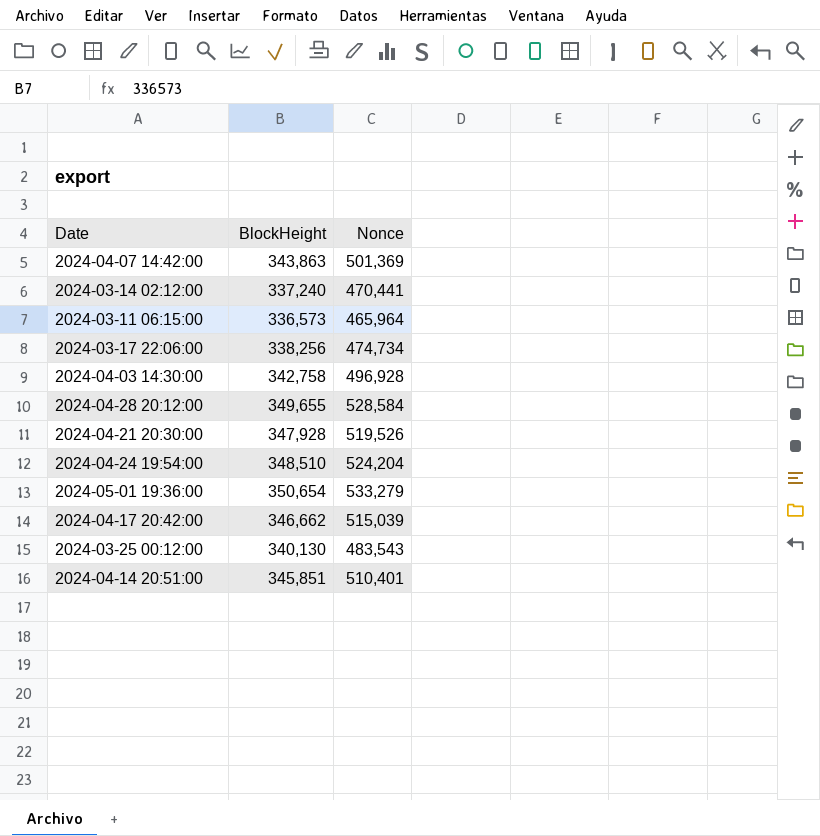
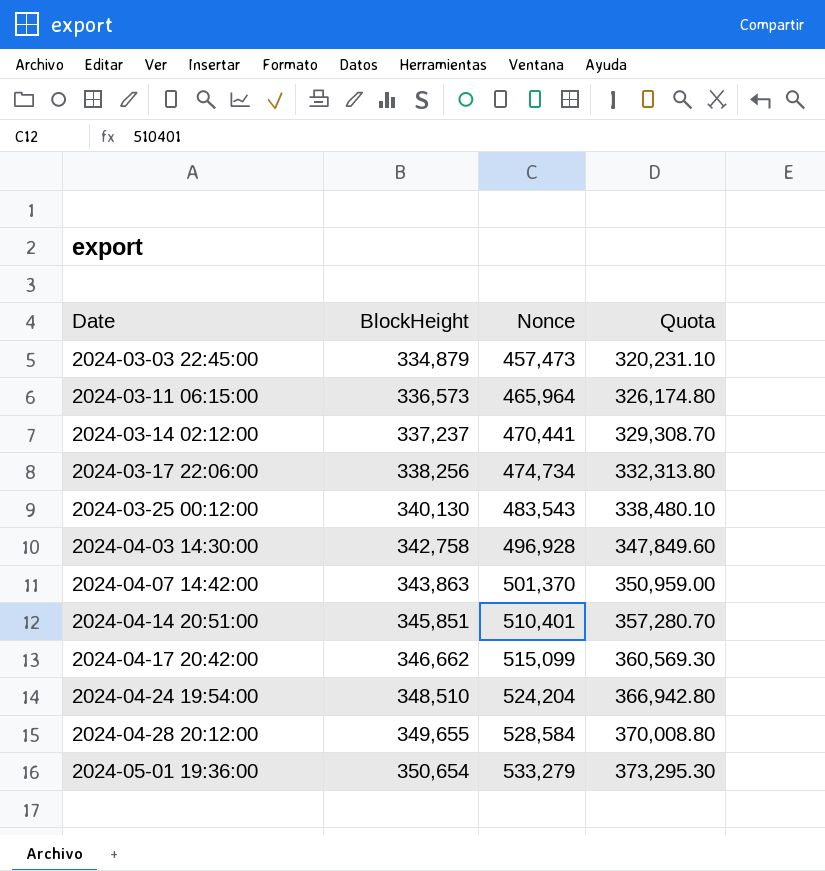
row order: none -> Date ascending
column Quota | formula: none -> [Nonce] * 0.7
row 2024-04-21 20:30:00: 347,928 | 519,526 -> none
row 2024-03-03 22:45:00: none -> 334,879 | 457,473 | 320,231.10
2024-03-14 02:12:00 | BlockHeight: 337,240 -> 337,237
2024-04-07 14:42:00 | Nonce: 501,369 -> 501,370
2024-04-17 20:42:00 | Nonce: 515,039 -> 515,099

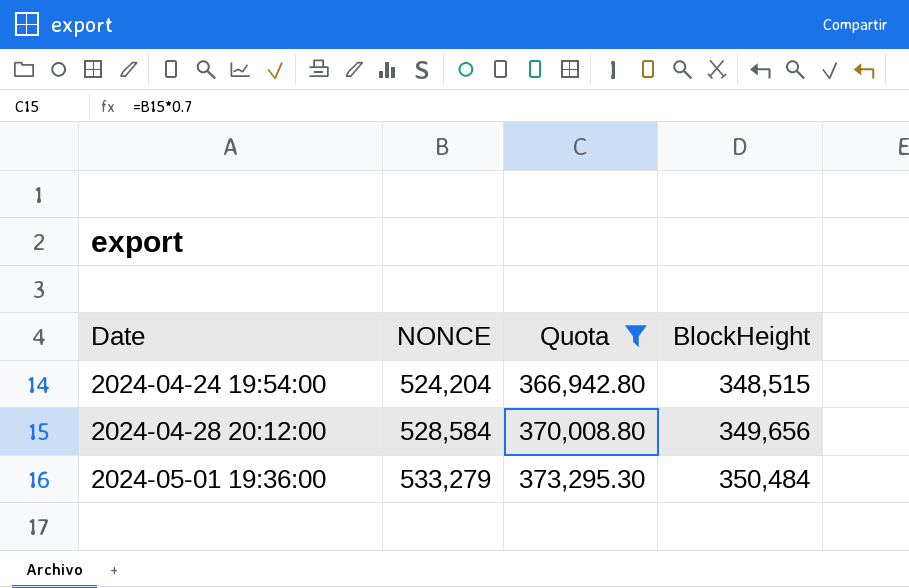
filter: none -> Quota >= 366,942.80
column name: Nonce -> NONCE
column BlockHeight | position: 2 -> 4
2024-04-24 19:54:00 | BlockHeight: 348,510 -> 348,515
2024-04-28 20:12:00 | BlockHeight: 349,655 -> 349,656
2024-05-01 19:36:00 | BlockHeight: 350,654 -> 350,484

